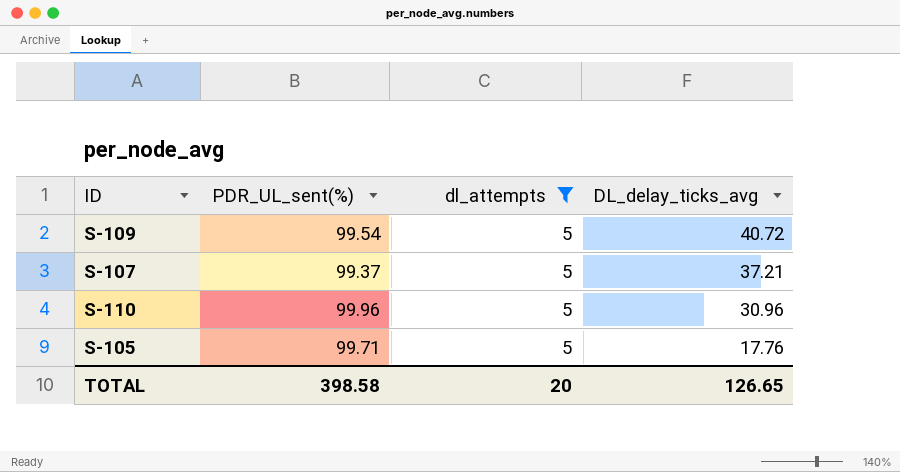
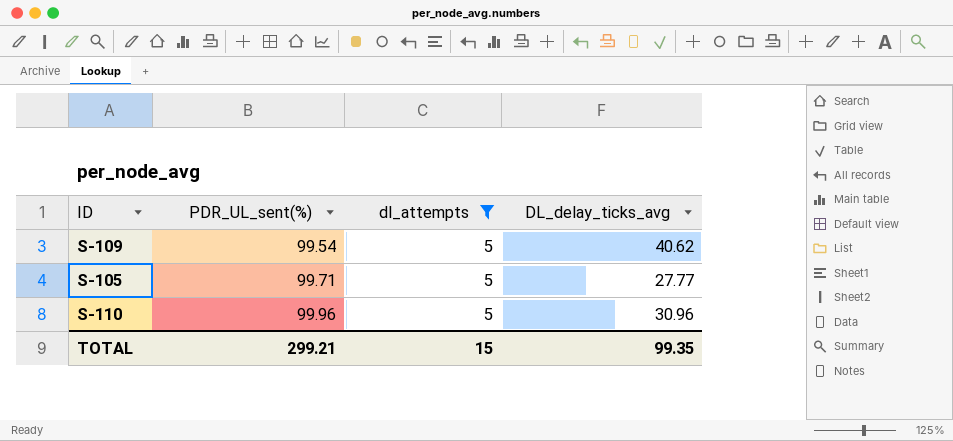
row order: DL_delay_ticks_avg descending -> PDR_UL_sent(%) ascending
row S-107: 99.37 | 5 | 37.21 -> none
S-109 | DL_delay_ticks_avg: 40.72 -> 40.62
S-105 | DL_delay_ticks_avg: 17.76 -> 27.77
TOTAL | PDR_UL_sent(%): 398.58 -> 299.21
TOTAL | dl_attempts: 20 -> 15
TOTAL | DL_delay_ticks_avg: 126.65 -> 99.35

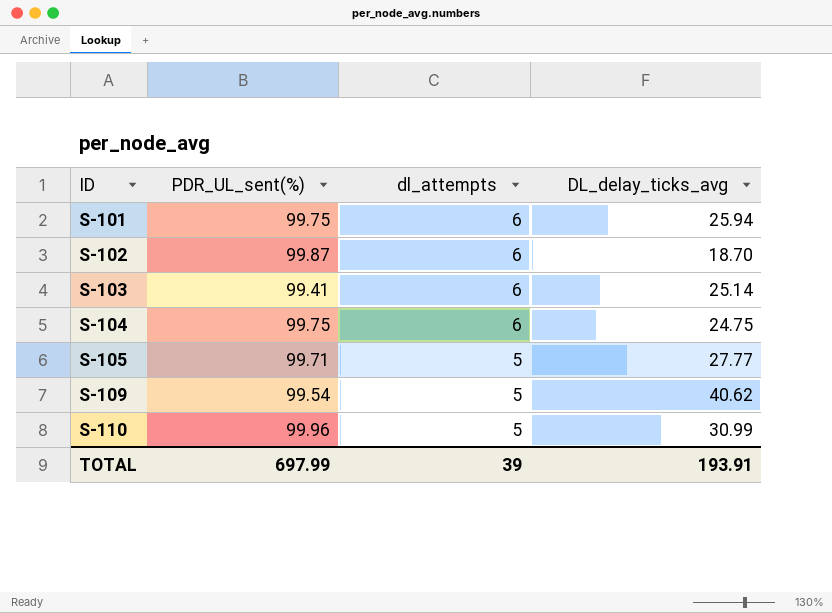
filter: dl_attempts = 5 -> none
row order: PDR_UL_sent(%) ascending -> ID ascending
S-110 | DL_delay_ticks_avg: 30.96 -> 30.99
TOTAL | PDR_UL_sent(%): 299.21 -> 697.99
TOTAL | dl_attempts: 15 -> 39
TOTAL | DL_delay_ticks_avg: 99.35 -> 193.91

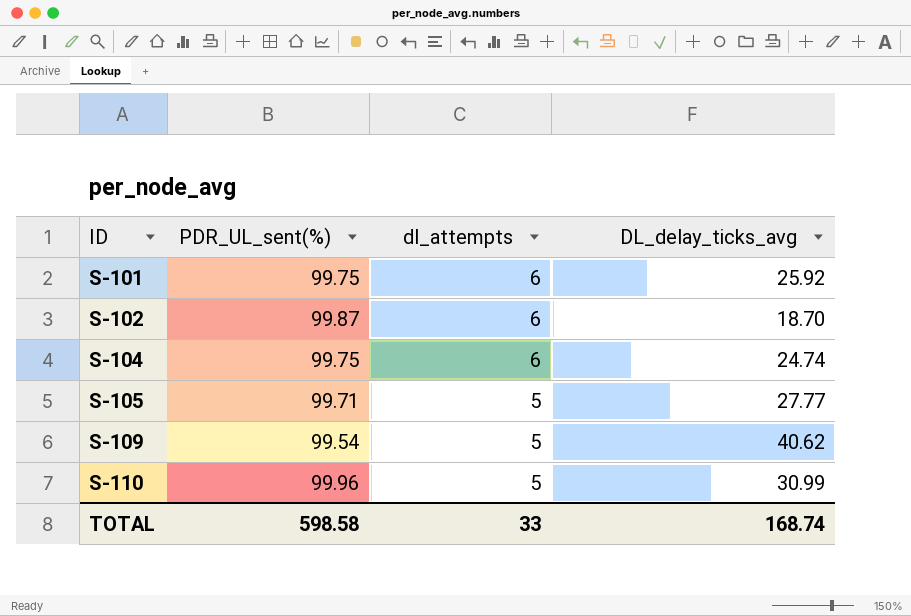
row S-103: 99.41 | 6 | 25.14 -> none
S-101 | DL_delay_ticks_avg: 25.94 -> 25.92
S-104 | DL_delay_ticks_avg: 24.75 -> 24.74
TOTAL | PDR_UL_sent(%): 697.99 -> 598.58
TOTAL | dl_attempts: 39 -> 33
TOTAL | DL_delay_ticks_avg: 193.91 -> 168.74

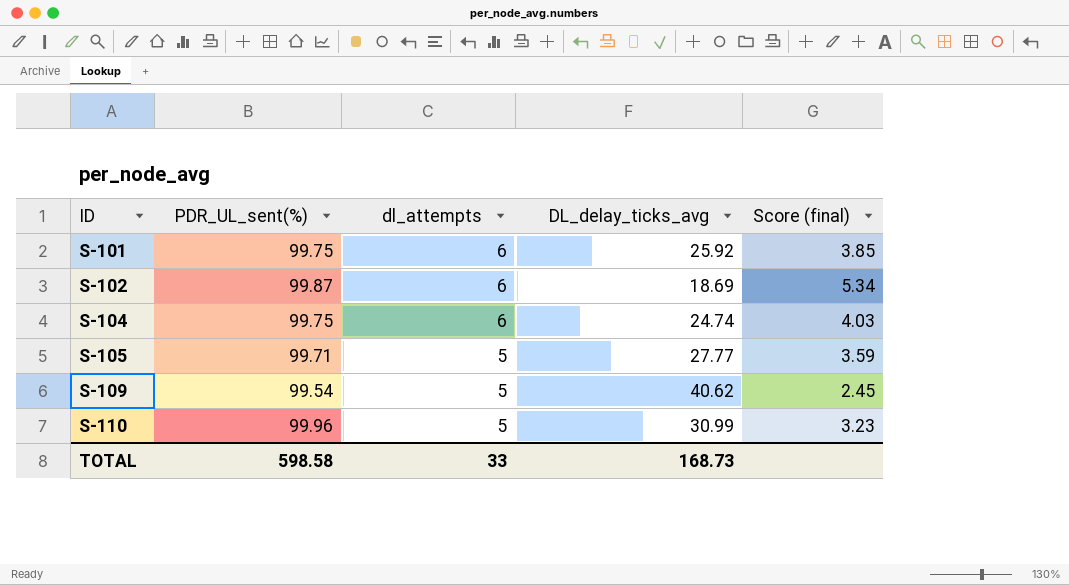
column Score (final) | formula: none -> [PDR_UL_sent(%)] / [DL_delay_ticks_avg]
S-102 | DL_delay_ticks_avg: 18.70 -> 18.69
TOTAL | DL_delay_ticks_avg: 168.74 -> 168.73

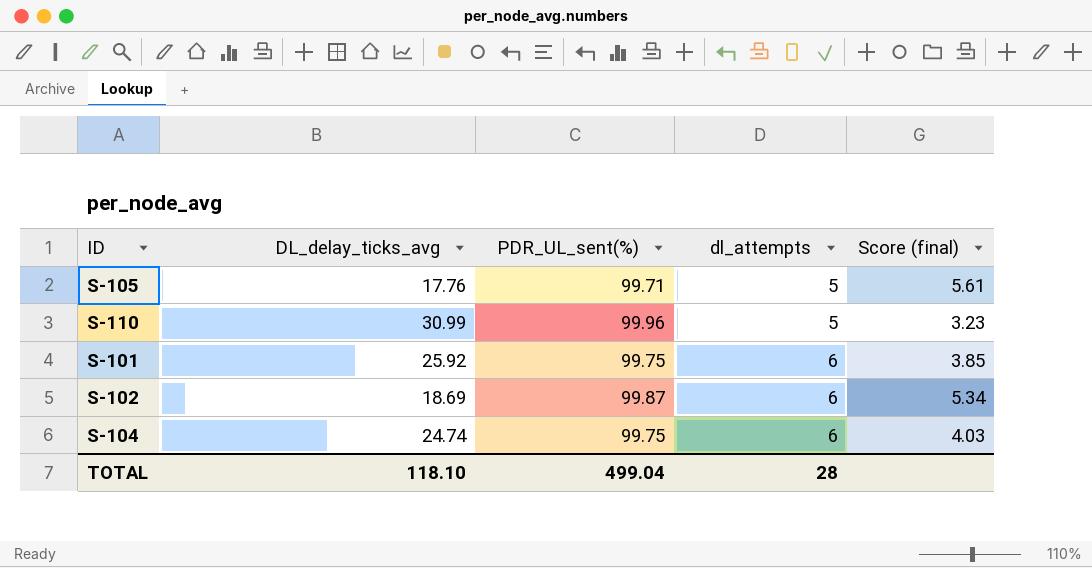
row order: ID ascending -> dl_attempts ascending
column DL_delay_ticks_avg | position: 4 -> 2
row S-109: 99.54 | 5 | 40.62 | 2.45 -> none
S-105 | DL_delay_ticks_avg: 27.77 -> 17.76
S-105 | Score (final): 3.59 -> 5.61
TOTAL | DL_delay_ticks_avg: 168.73 -> 118.10
TOTAL | PDR_UL_sent(%): 598.58 -> 499.04
TOTAL | dl_attempts: 33 -> 28

